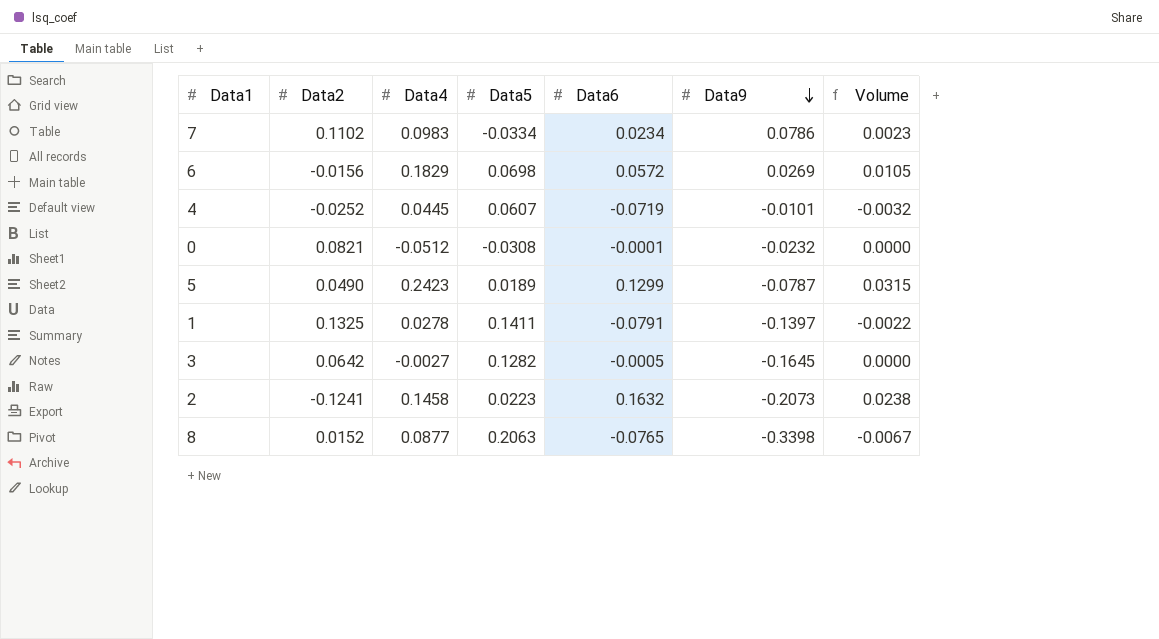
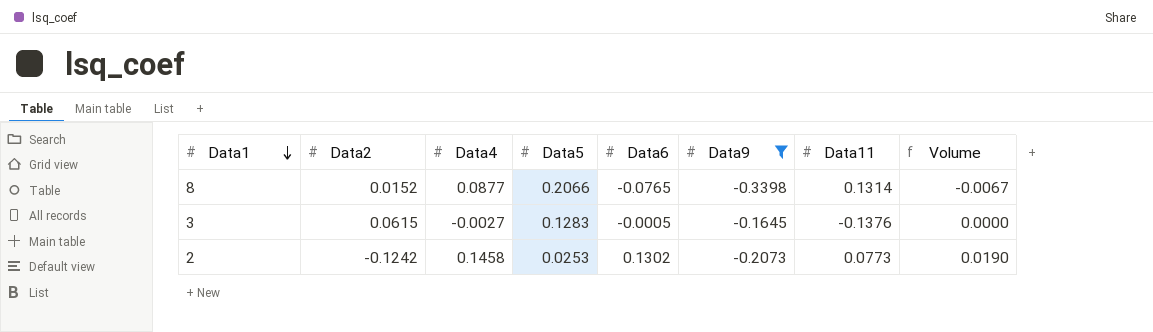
filter: none -> Data9 <= -0.1645
row order: Data9 descending -> Data1 descending
column Data11 | position: none -> 7
8 | Data5: 0.2063 -> 0.2066
3 | Data2: 0.0642 -> 0.0615
3 | Data5: 0.1282 -> 0.1283
2 | Data2: -0.1241 -> -0.1242
2 | Data5: 0.0223 -> 0.0253
2 | Data6: 0.1632 -> 0.1302
2 | Volume: 0.0238 -> 0.0190

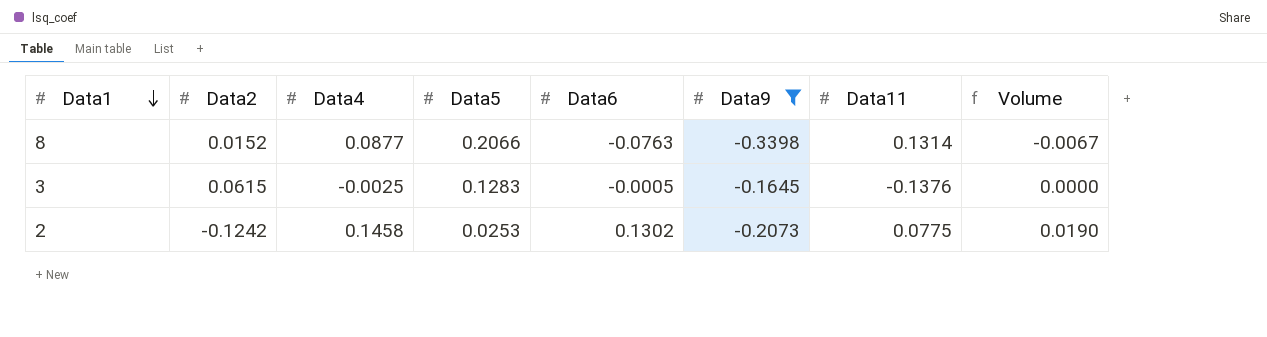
8 | Data6: -0.0765 -> -0.0763
3 | Data4: -0.0027 -> -0.0025
2 | Data11: 0.0773 -> 0.0775

